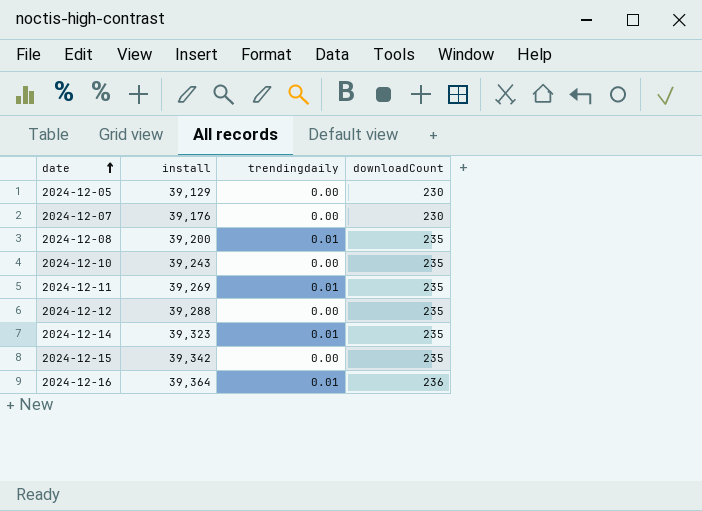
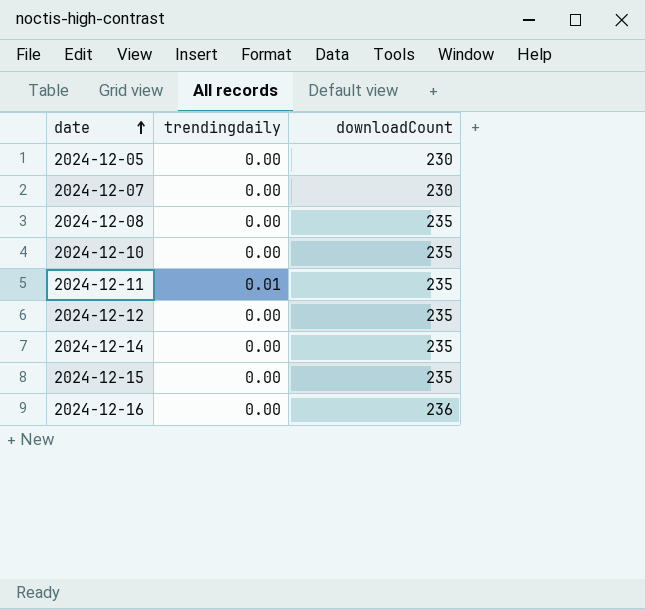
column install | position: 2 -> none
2024-12-08 | trendingdaily: 0.01 -> 0.00
2024-12-14 | trendingdaily: 0.01 -> 0.00
2024-12-16 | trendingdaily: 0.01 -> 0.00

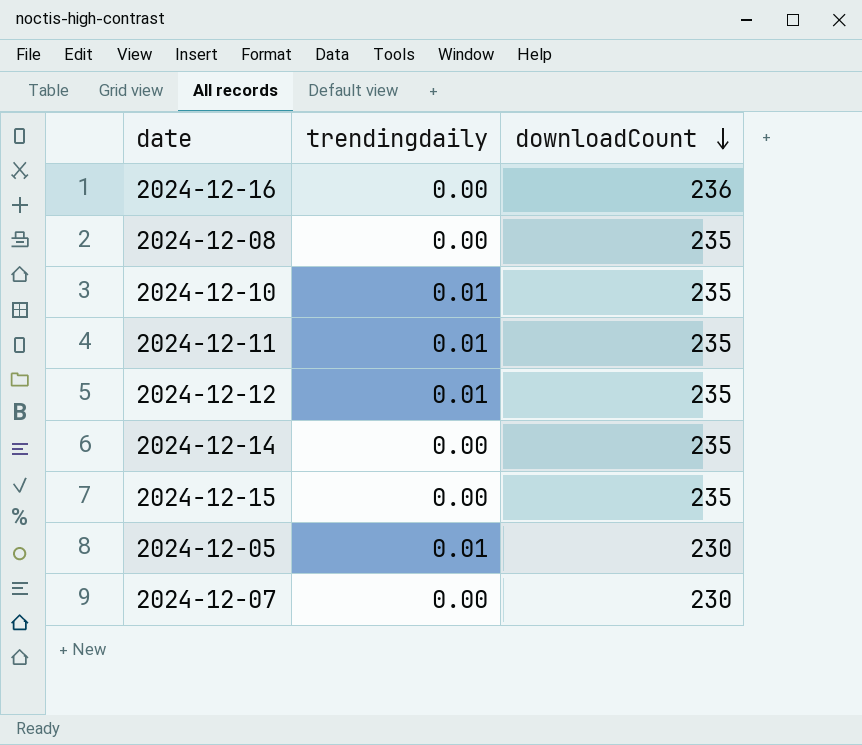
row order: date ascending -> downloadCount descending
2024-12-10 | trendingdaily: 0.00 -> 0.01
2024-12-12 | trendingdaily: 0.00 -> 0.01
2024-12-05 | trendingdaily: 0.00 -> 0.01

